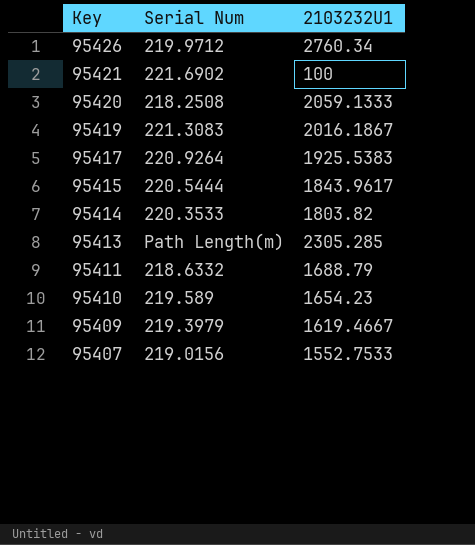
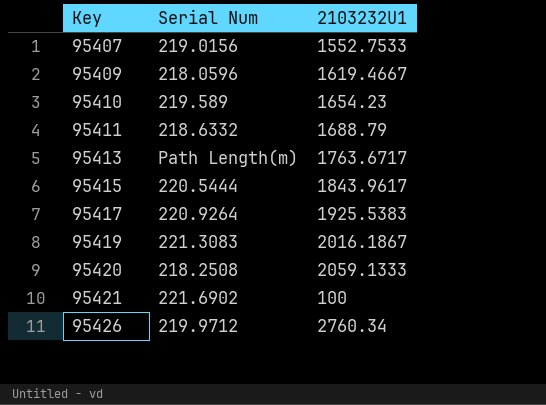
row order: Key descending -> Key ascending
row 95414: 220.3533 | 1803.82 -> none
95409 | Serial Num: 219.3979 -> 218.0596
95413 | 2103232U1: 2305.285 -> 1763.6717

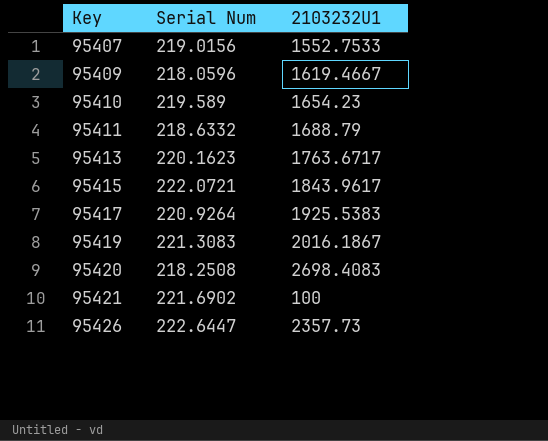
95413 | Serial Num: Path Length(m) -> 220.1623
95415 | Serial Num: 220.5444 -> 222.0721
95420 | 2103232U1: 2059.1333 -> 2698.4083
95426 | Serial Num: 219.9712 -> 222.6447
95426 | 2103232U1: 2760.34 -> 2357.73

